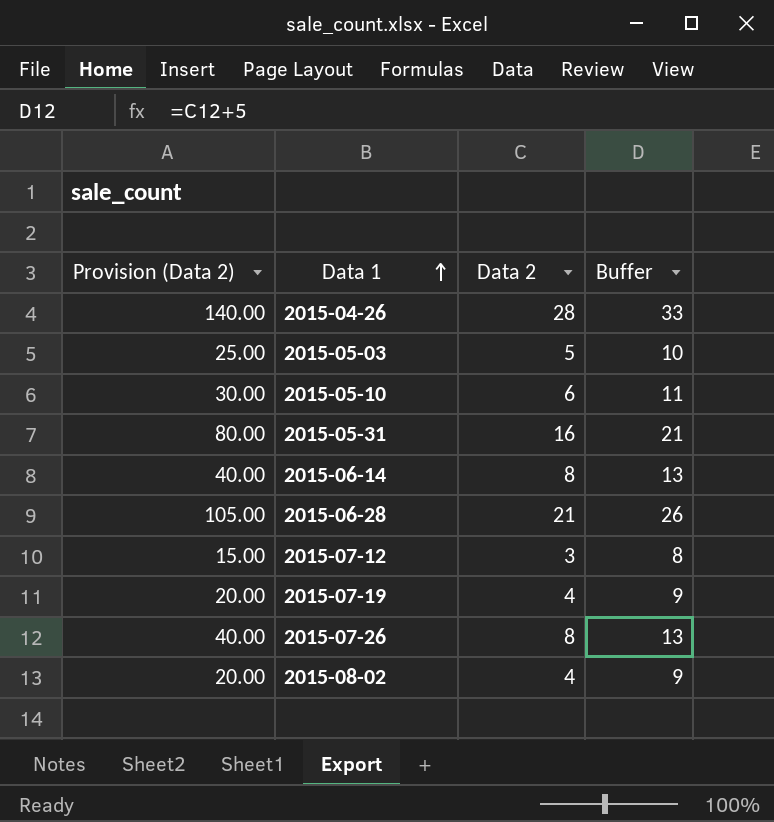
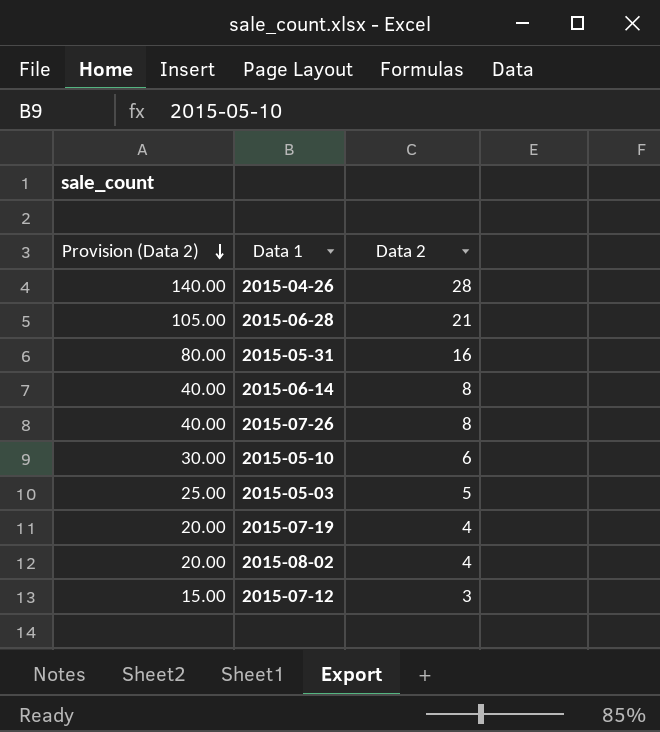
row order: Data 1 ascending -> Provision (Data 2) descending
column Buffer | formula: [Data 2] + 5 -> none

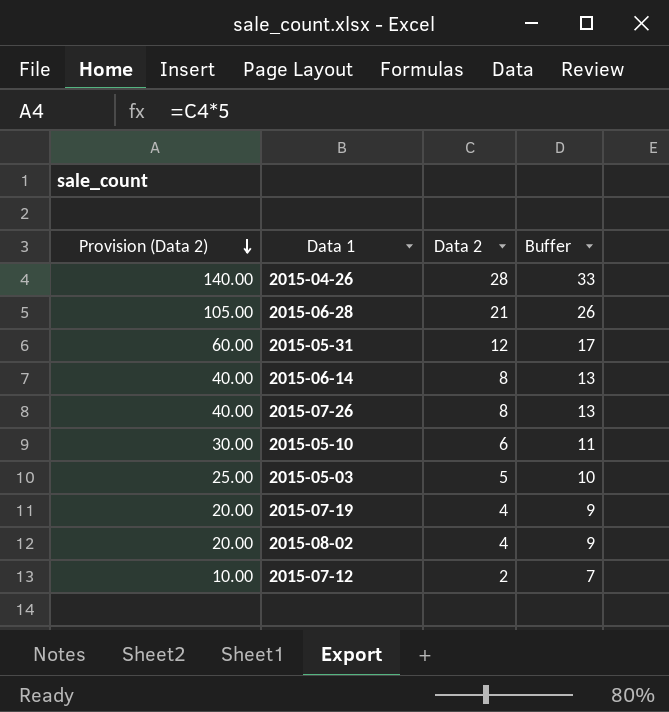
column Buffer | formula: none -> [Data 2] + 5
2015-05-31 | Provision (Data 2): 80.00 -> 60.00
2015-05-31 | Data 2: 16 -> 12
2015-07-12 | Provision (Data 2): 15.00 -> 10.00
2015-07-12 | Data 2: 3 -> 2

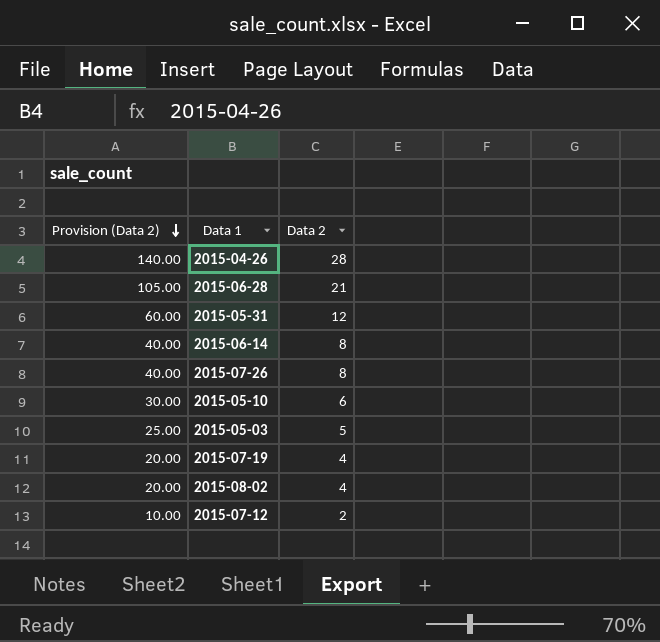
column Buffer | formula: [Data 2] + 5 -> none

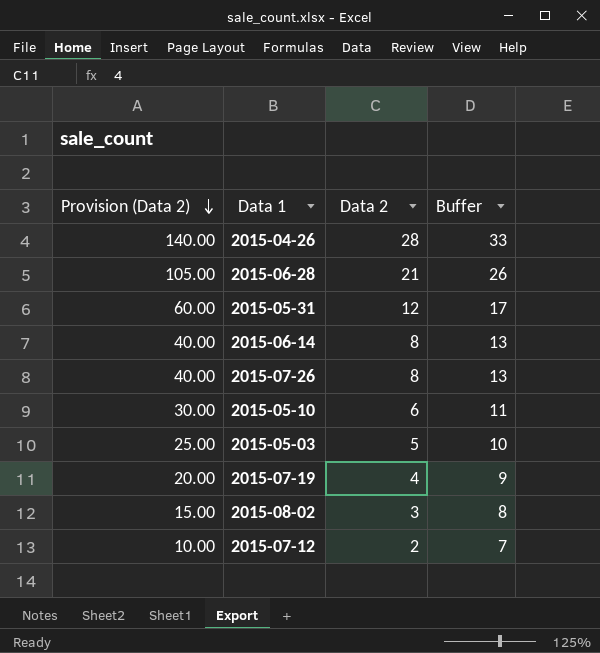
column Buffer | formula: none -> [Data 2] + 5
2015-08-02 | Provision (Data 2): 20.00 -> 15.00
2015-08-02 | Data 2: 4 -> 3

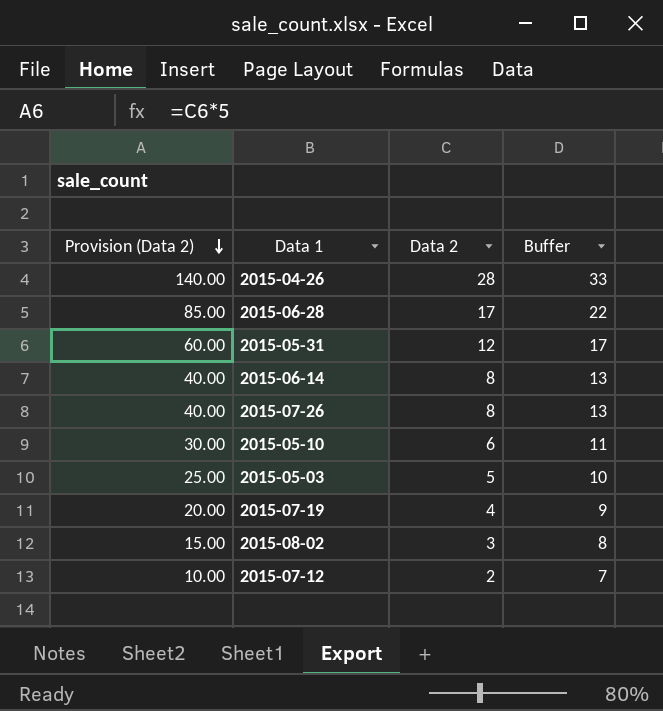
2015-06-28 | Provision (Data 2): 105.00 -> 85.00
2015-06-28 | Data 2: 21 -> 17
2015-06-28 | Buffer: 26 -> 22

